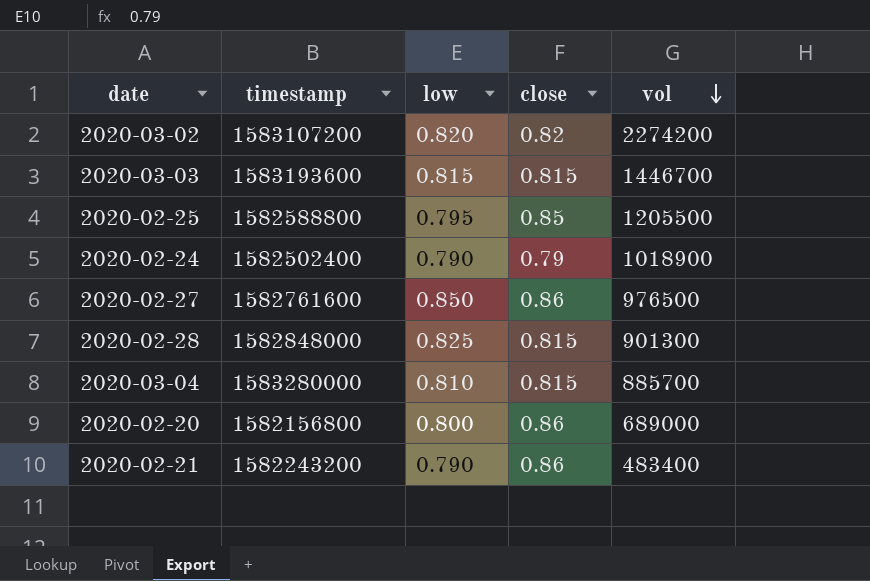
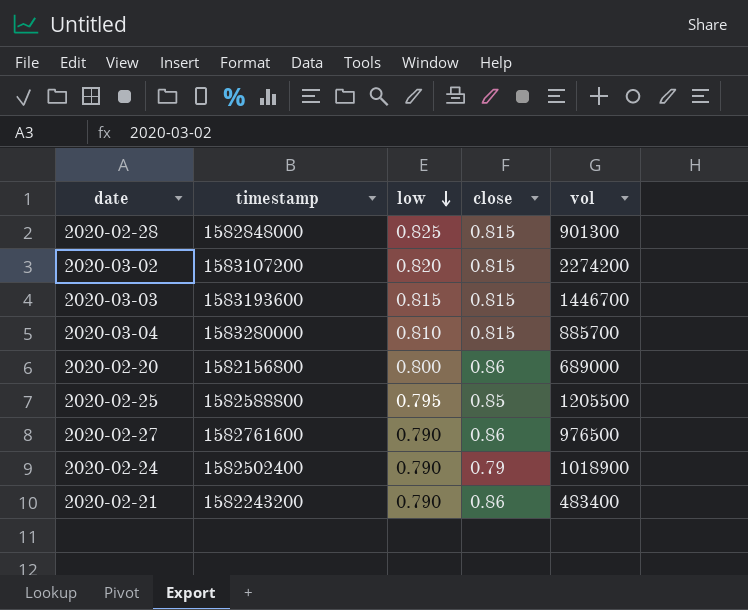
row order: vol descending -> low descending
2020-03-02 | close: 0.82 -> 0.815
2020-02-27 | low: 0.850 -> 0.790

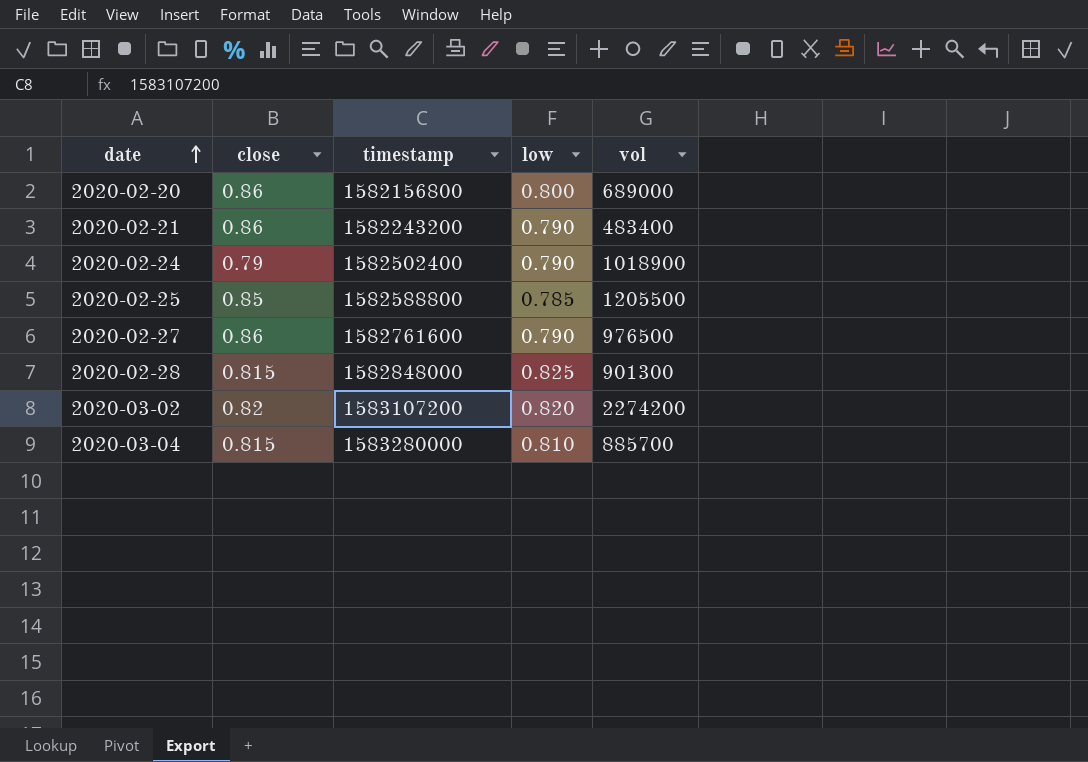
row order: low descending -> date ascending
column close | position: 4 -> 2
row 2020-03-03: 1583193600 | 0.815 | 0.815 | 1446700 -> none
2020-02-25 | low: 0.795 -> 0.785
2020-03-02 | close: 0.815 -> 0.82

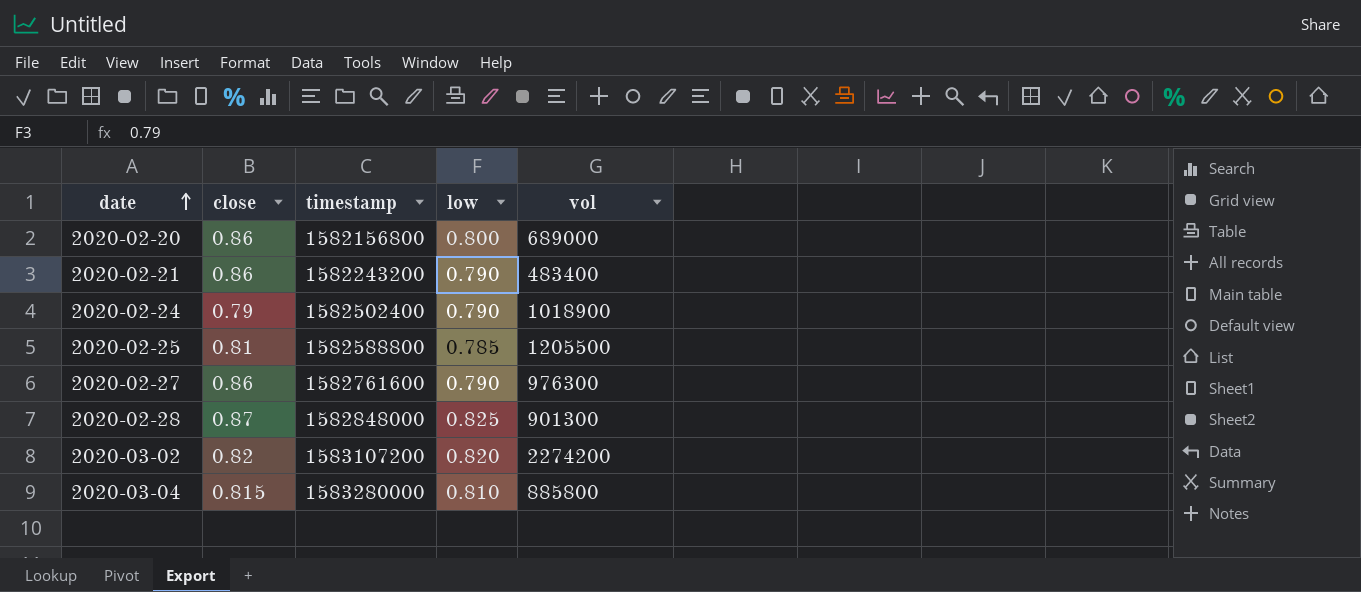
2020-02-25 | close: 0.85 -> 0.81
2020-02-27 | vol: 976500 -> 976300
2020-02-28 | close: 0.815 -> 0.87
2020-03-04 | vol: 885700 -> 885800

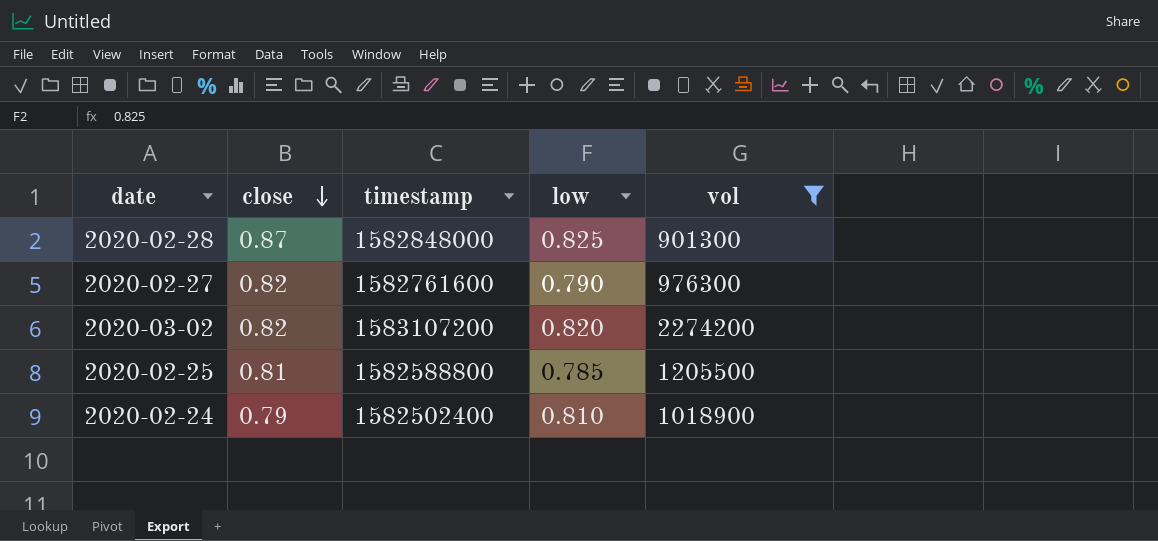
filter: none -> vol >= 901300
row order: date ascending -> close descending
2020-02-27 | close: 0.86 -> 0.82
2020-02-24 | low: 0.790 -> 0.810

